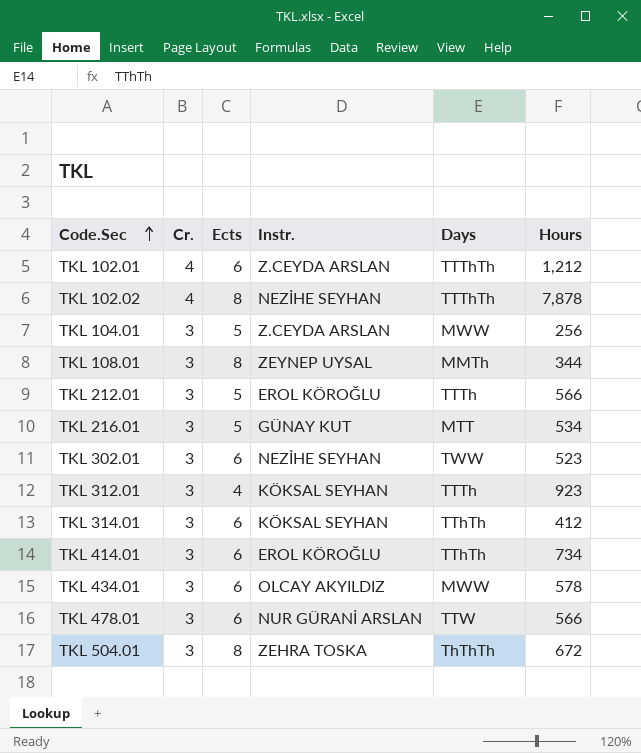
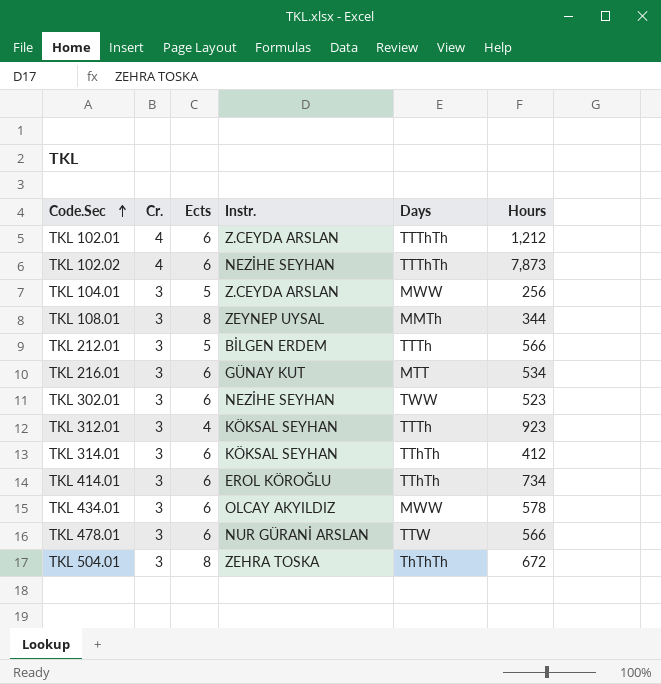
TKL 102.02 | Ects: 8 -> 6
TKL 102.02 | Hours: 7,878 -> 7,873
TKL 212.01 | Instr.: EROL KÖROĞLU -> BİLGEN ERDEM
TKL 216.01 | Ects: 5 -> 6

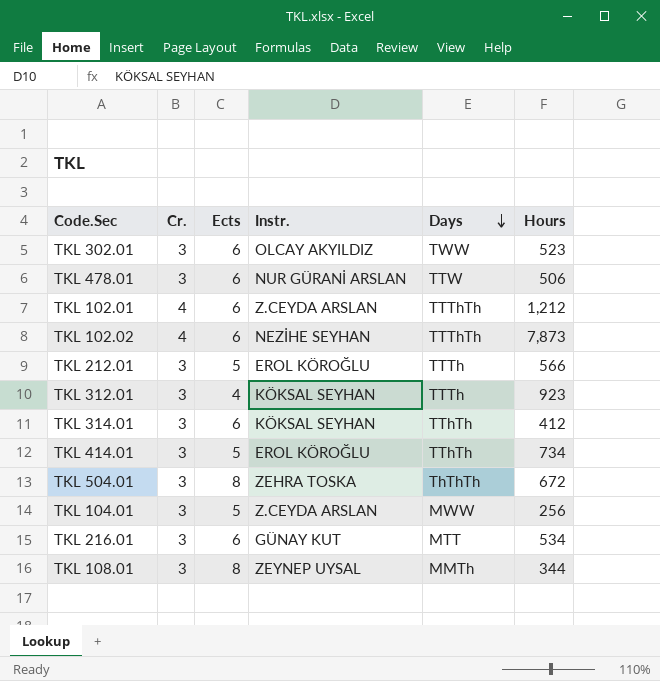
row order: Code.Sec ascending -> Days descending
row TKL 434.01: 3 | 6 | OLCAY AKYILDIZ | MWW | 578 -> none
TKL 302.01 | Instr.: NEZİHE SEYHAN -> OLCAY AKYILDIZ
TKL 478.01 | Hours: 566 -> 506
TKL 212.01 | Instr.: BİLGEN ERDEM -> EROL KÖROĞLU
TKL 414.01 | Ects: 6 -> 5

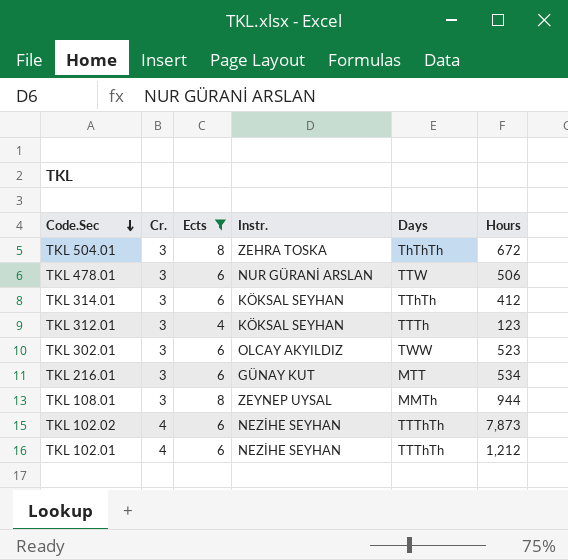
filter: none -> Ects != 5
row order: Days descending -> Code.Sec descending
TKL 312.01 | Hours: 923 -> 123
TKL 108.01 | Hours: 344 -> 944
TKL 102.01 | Instr.: Z.CEYDA ARSLAN -> NEZİHE SEYHAN

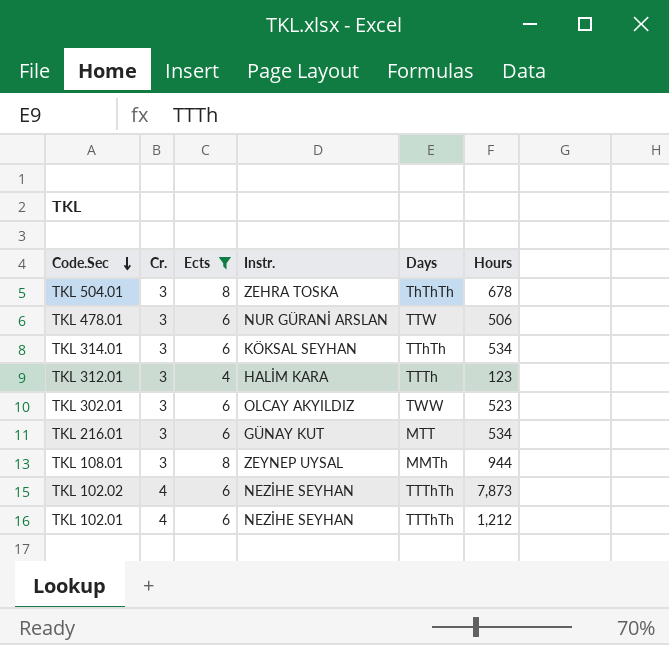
TKL 504.01 | Hours: 672 -> 678
TKL 314.01 | Hours: 412 -> 534
TKL 312.01 | Instr.: KÖKSAL SEYHAN -> HALİM KARA

